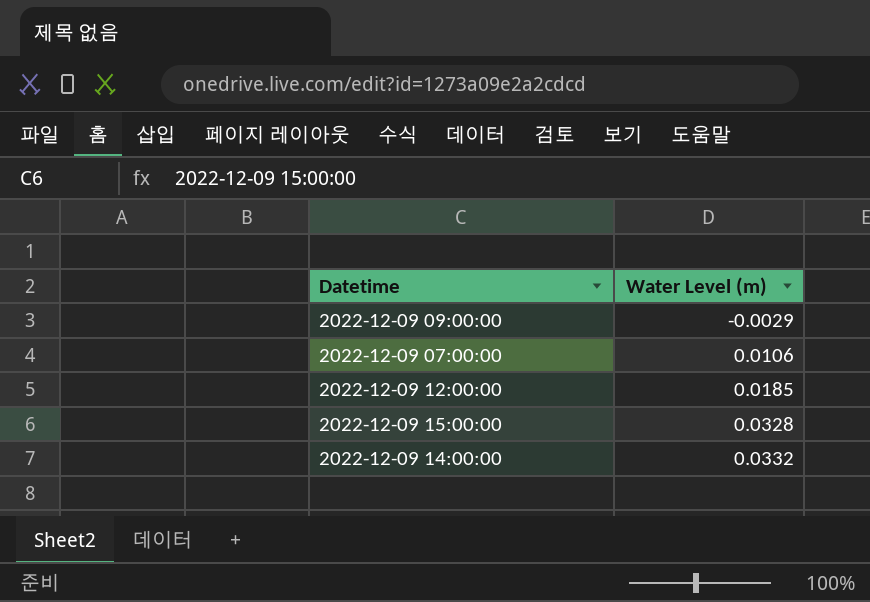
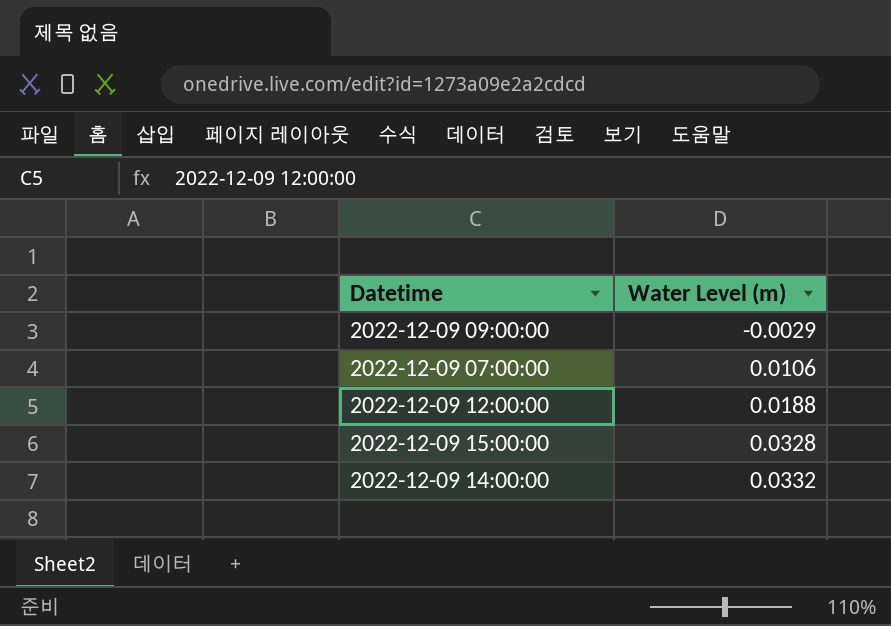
2022-12-09 12:00:00 | Water Level (m): 0.0185 -> 0.0188

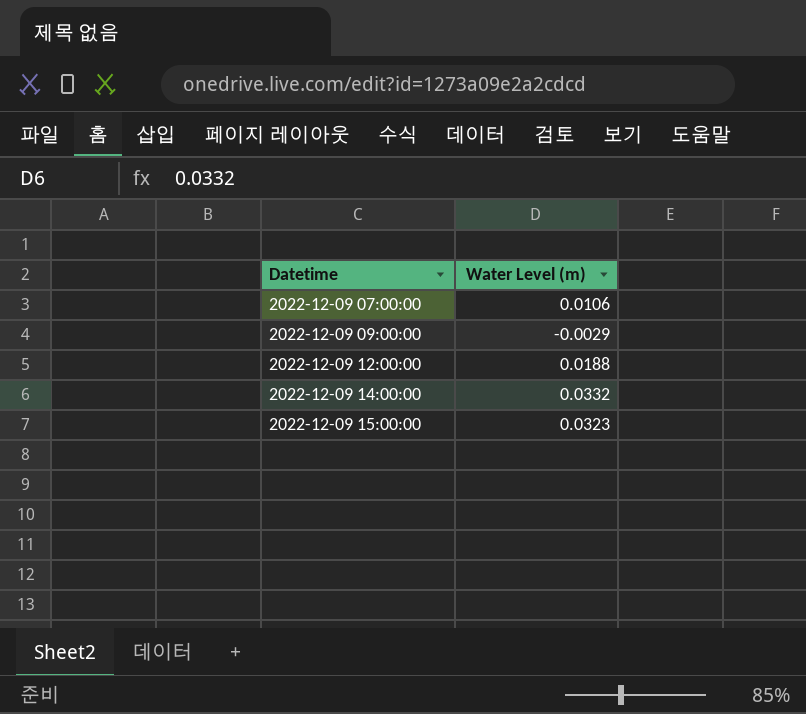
row order: Water Level (m) ascending -> Datetime ascending
2022-12-09 15:00:00 | Water Level (m): 0.0328 -> 0.0323

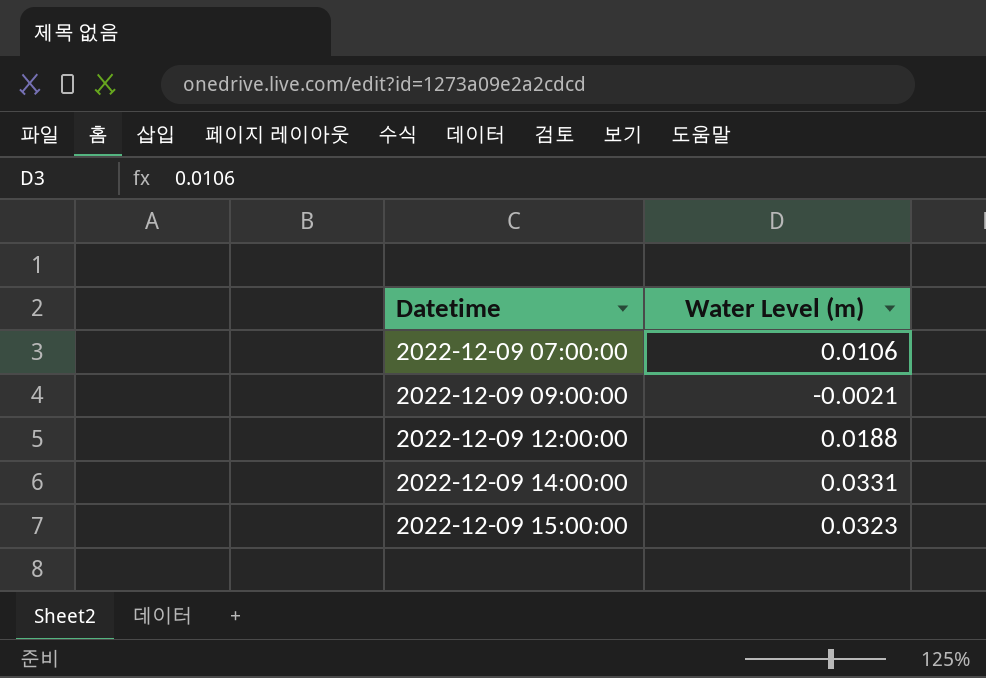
2022-12-09 09:00:00 | Water Level (m): -0.0029 -> -0.0021
2022-12-09 14:00:00 | Water Level (m): 0.0332 -> 0.0331

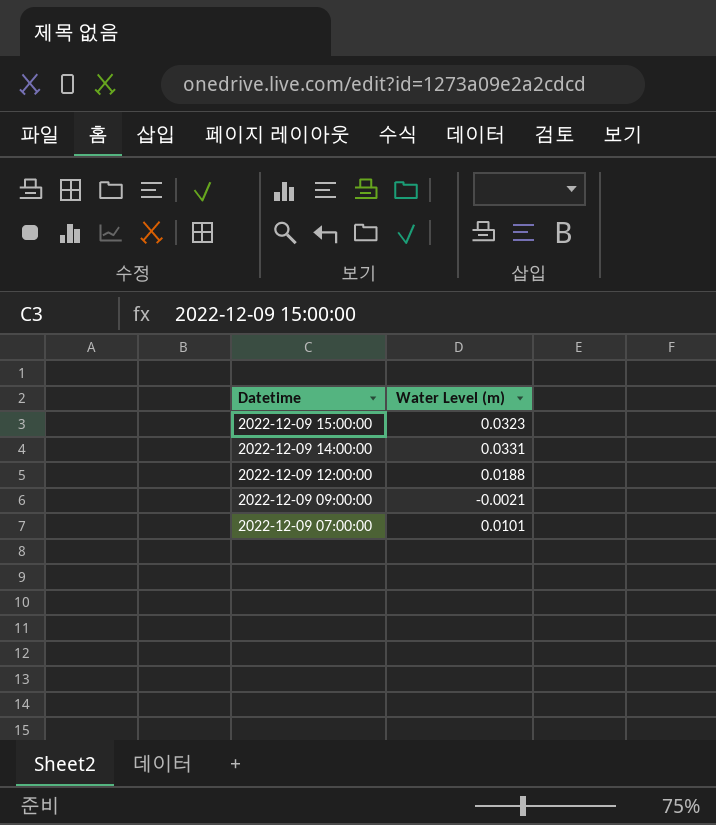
row order: Datetime ascending -> Datetime descending
2022-12-09 07:00:00 | Water Level (m): 0.0106 -> 0.0101

